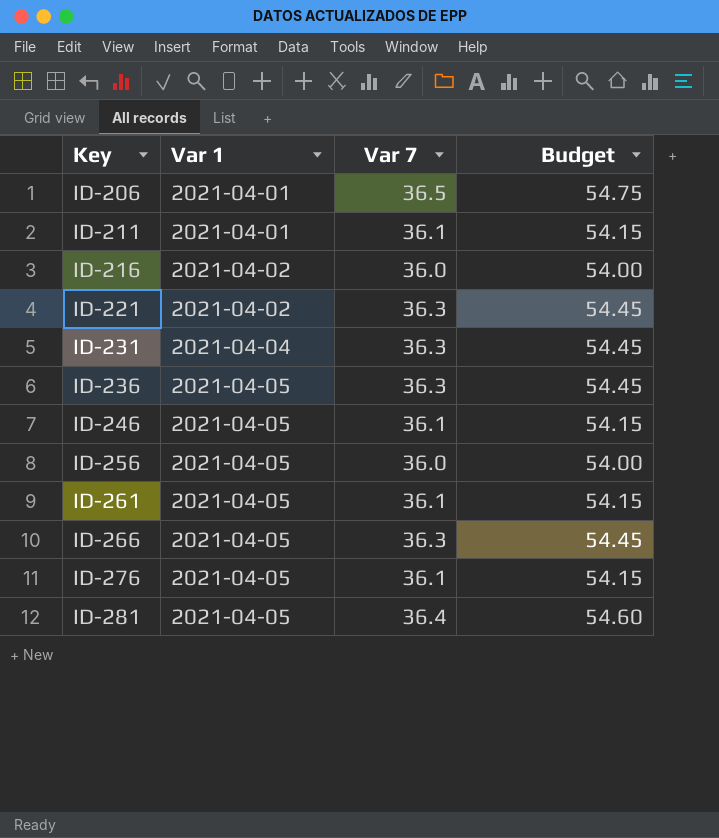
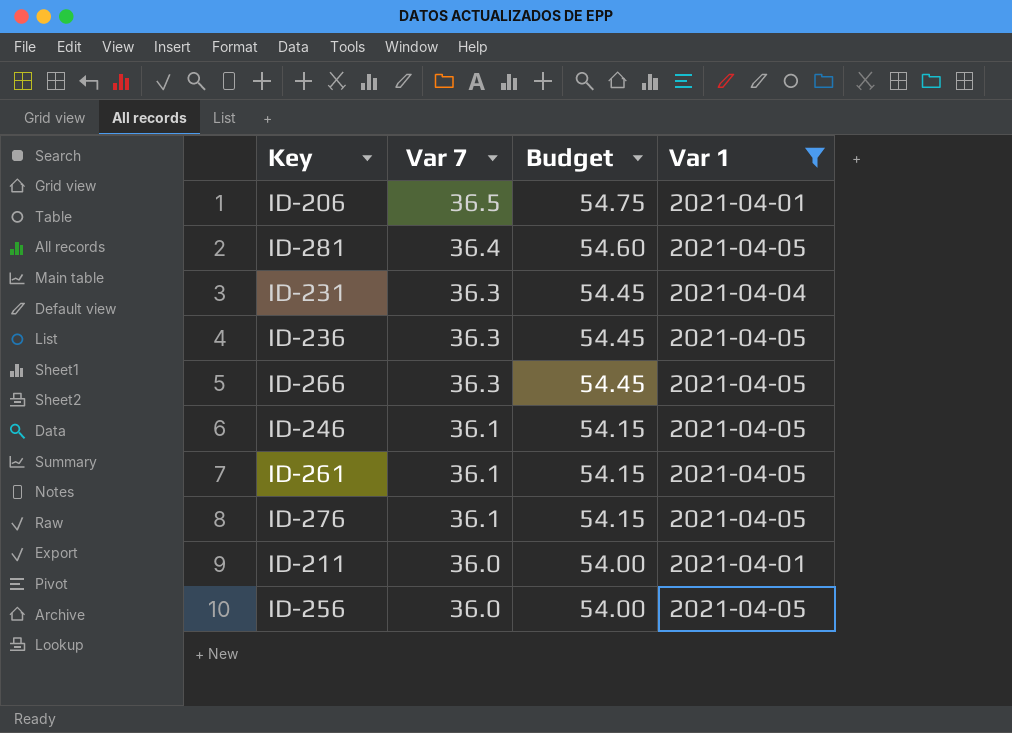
filter: none -> Var 1 != 2021-04-02
row order: Key ascending -> Var 7 descending
column Var 1 | position: 2 -> 4
ID-211 | Var 7: 36.1 -> 36.0
ID-211 | Budget: 54.15 -> 54.00

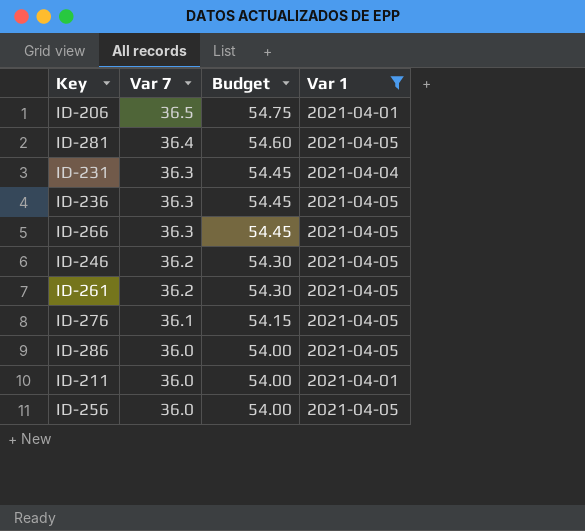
ID-246 | Var 7: 36.1 -> 36.2
ID-246 | Budget: 54.15 -> 54.30
ID-261 | Var 7: 36.1 -> 36.2
ID-261 | Budget: 54.15 -> 54.30
row ID-286: none -> 36.0 | 54.00 | 2021-04-05

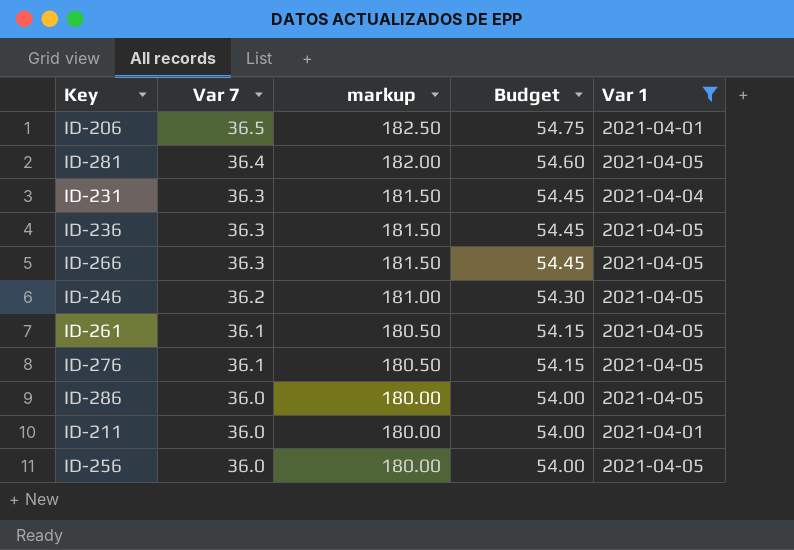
column markup | formula: none -> [Var 7] * 5
ID-261 | Var 7: 36.2 -> 36.1
ID-261 | Budget: 54.30 -> 54.15

